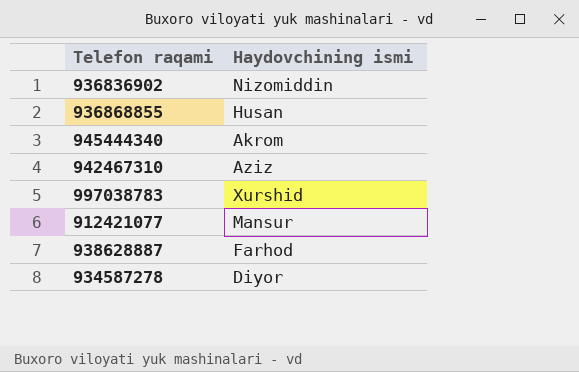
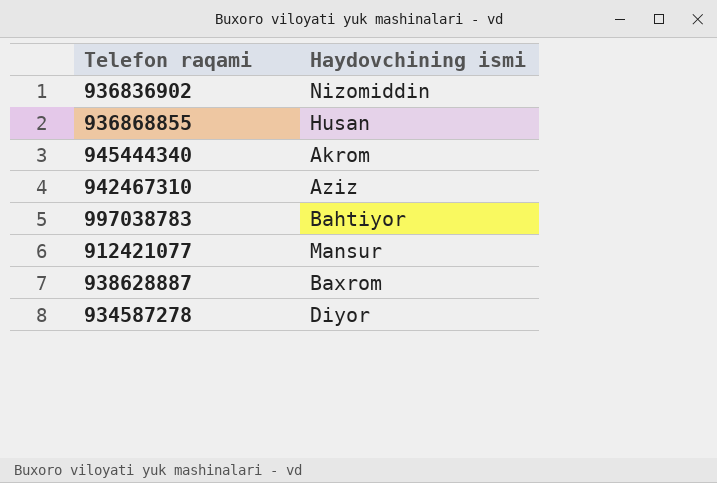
997038783 | Haydovchining ismi: Xurshid -> Bahtiyor
938628887 | Haydovchining ismi: Farhod -> Baxrom

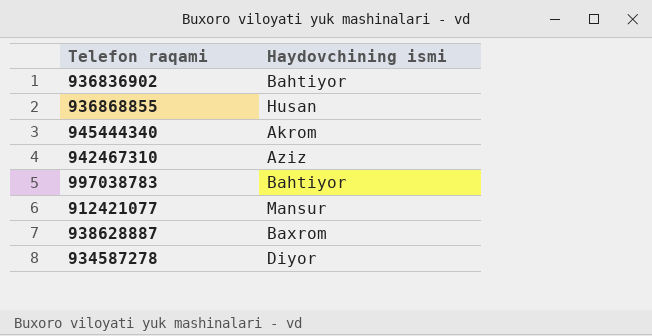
936836902 | Haydovchining ismi: Nizomiddin -> Bahtiyor

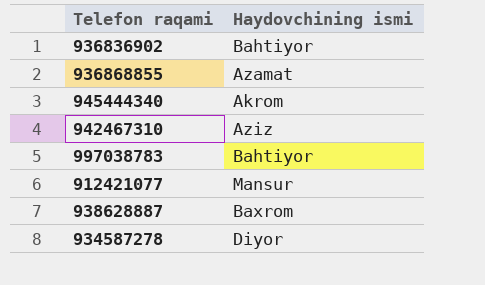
936868855 | Haydovchining ismi: Husan -> Azamat

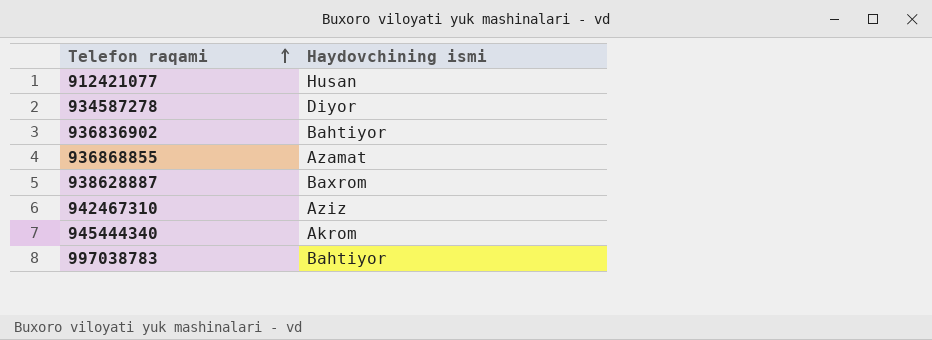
row order: none -> Telefon raqami ascending
912421077 | Haydovchining ismi: Mansur -> Husan

